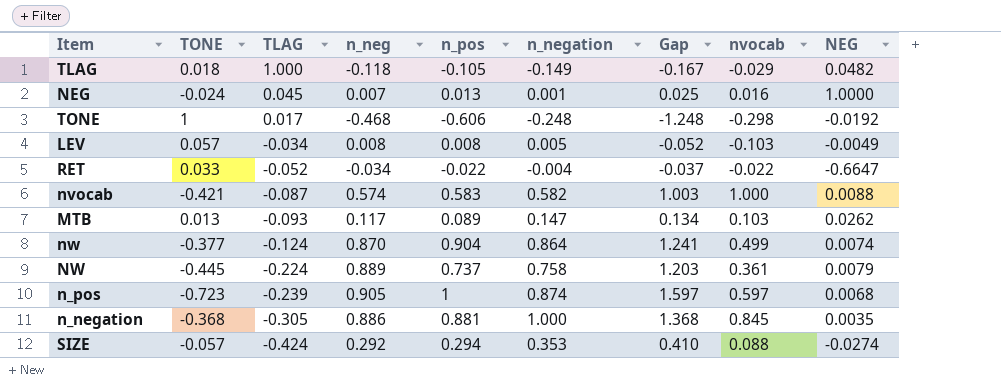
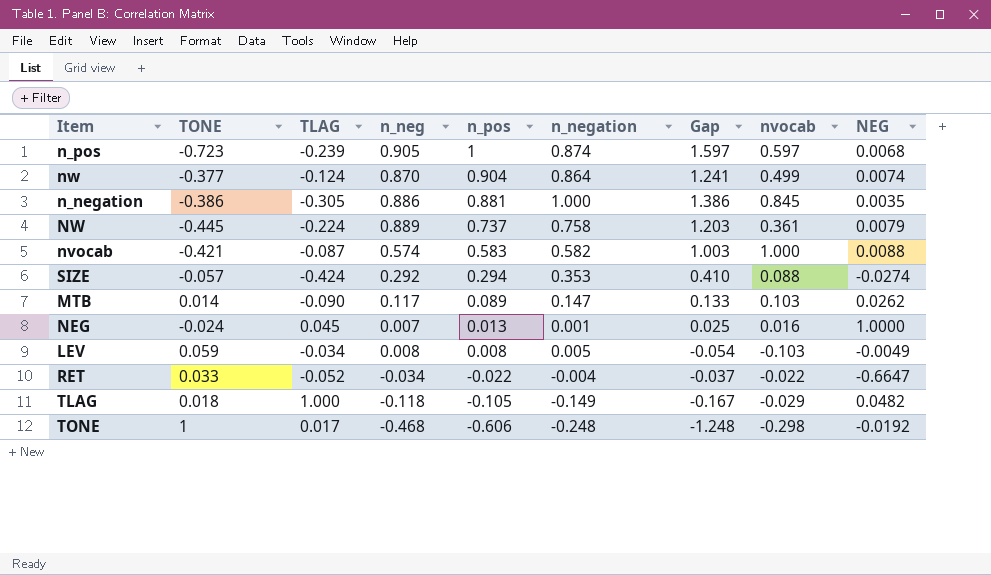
row order: TLAG descending -> n_pos descending
n_negation | TONE: -0.368 -> -0.386
n_negation | Gap: 1.368 -> 1.386
MTB | TONE: 0.013 -> 0.014
MTB | TLAG: -0.093 -> -0.090
MTB | Gap: 0.134 -> 0.133
LEV | TONE: 0.057 -> 0.059
LEV | Gap: -0.052 -> -0.054

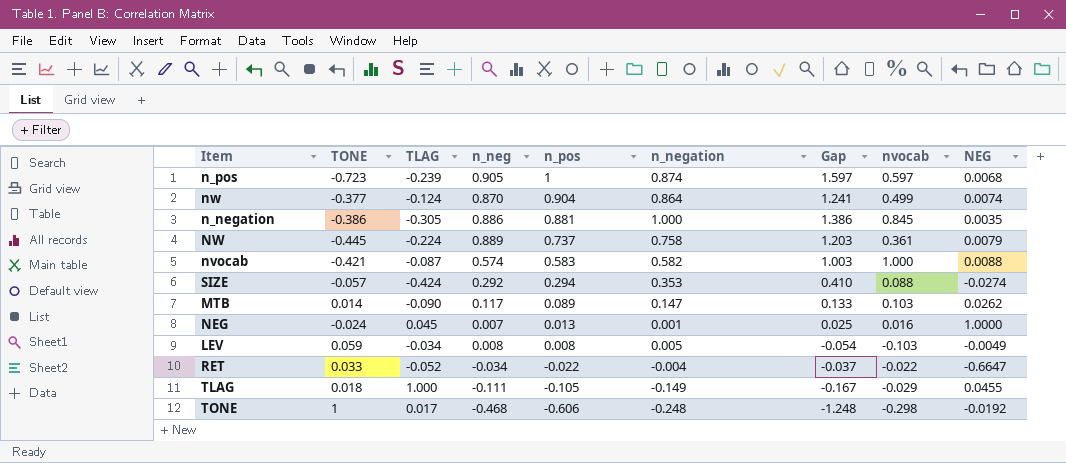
TLAG | n_neg: -0.118 -> -0.111
TLAG | NEG: 0.0482 -> 0.0455

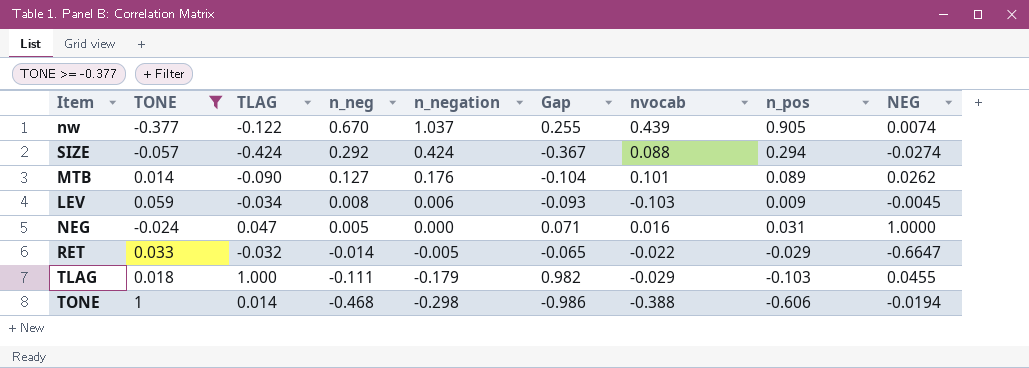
filter: none -> TONE >= -0.377
row order: n_pos descending -> n_neg descending
column Gap | formula: [n_negation] - [TONE] -> [TLAG] - [TONE]
column n_pos | position: 5 -> 8
nw | TLAG: -0.124 -> -0.122
nw | n_neg: 0.870 -> 0.670
nw | n_negation: 0.864 -> 1.037
nw | nvocab: 0.499 -> 0.439
nw | n_pos: 0.904 -> 0.905
SIZE | n_negation: 0.353 -> 0.424
MTB | n_neg: 0.117 -> 0.127
MTB | n_negation: 0.147 -> 0.176
MTB | nvocab: 0.103 -> 0.101
LEV | n_negation: 0.005 -> 0.006
LEV | n_pos: 0.008 -> 0.009
LEV | NEG: -0.0049 -> -0.0045
NEG | TLAG: 0.045 -> 0.047
NEG | n_neg: 0.007 -> 0.005
NEG | n_negation: 0.001 -> 0.000
NEG | n_pos: 0.013 -> 0.031
RET | TLAG: -0.052 -> -0.032
RET | n_neg: -0.034 -> -0.014
RET | n_negation: -0.004 -> -0.005
RET | n_pos: -0.022 -> -0.029
TLAG | n_negation: -0.149 -> -0.179
TLAG | n_pos: -0.105 -> -0.103
TONE | TLAG: 0.017 -> 0.014
TONE | n_negation: -0.248 -> -0.298
TONE | nvocab: -0.298 -> -0.388
TONE | NEG: -0.0192 -> -0.0194

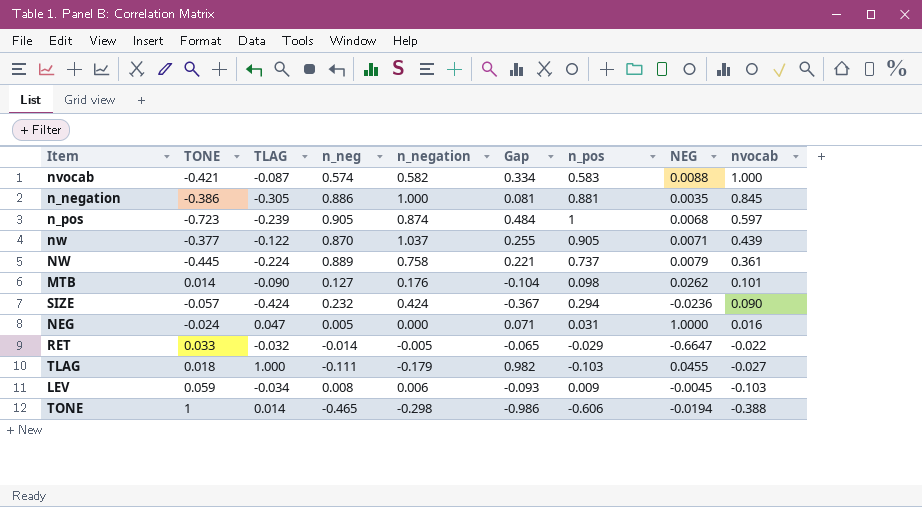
filter: TONE >= -0.377 -> none
row order: n_neg descending -> nvocab descending
column nvocab | position: 7 -> 9
nw | n_neg: 0.670 -> 0.870
nw | NEG: 0.0074 -> 0.0071
MTB | n_pos: 0.089 -> 0.098
SIZE | n_neg: 0.292 -> 0.232
SIZE | NEG: -0.0274 -> -0.0236
SIZE | nvocab: 0.088 -> 0.090
TLAG | nvocab: -0.029 -> -0.027
TONE | n_neg: -0.468 -> -0.465

